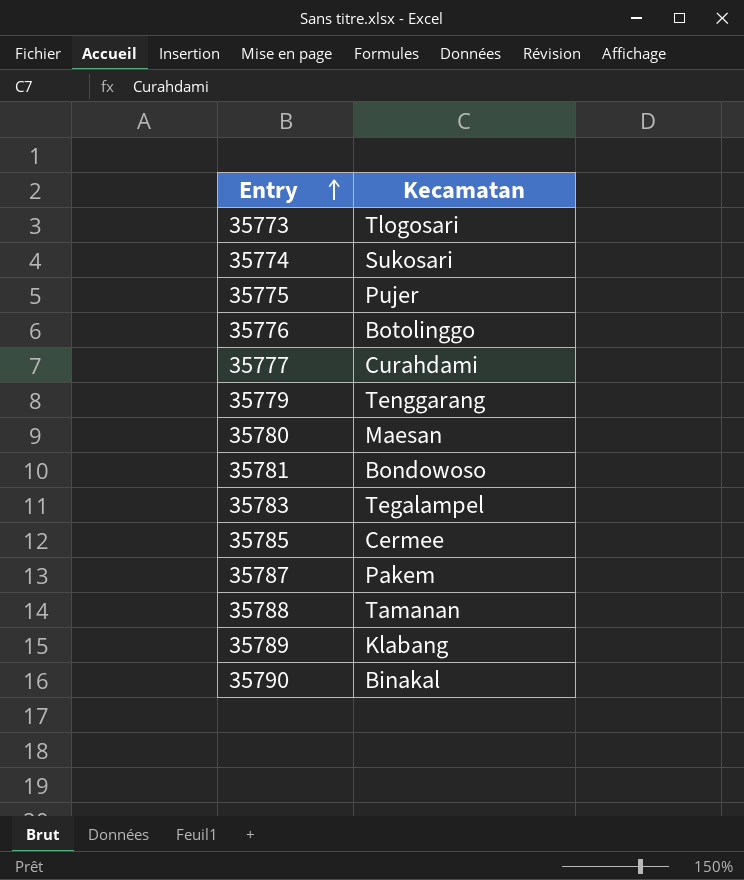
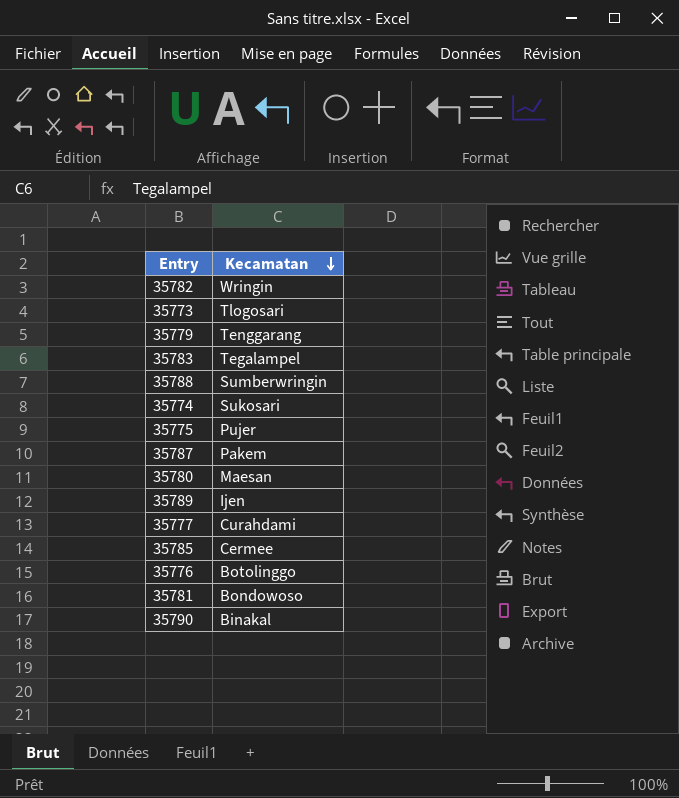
row order: Entry ascending -> Kecamatan descending
row 35782: none -> Wringin
35788 | Kecamatan: Tamanan -> Sumberwringin
35789 | Kecamatan: Klabang -> Ijen

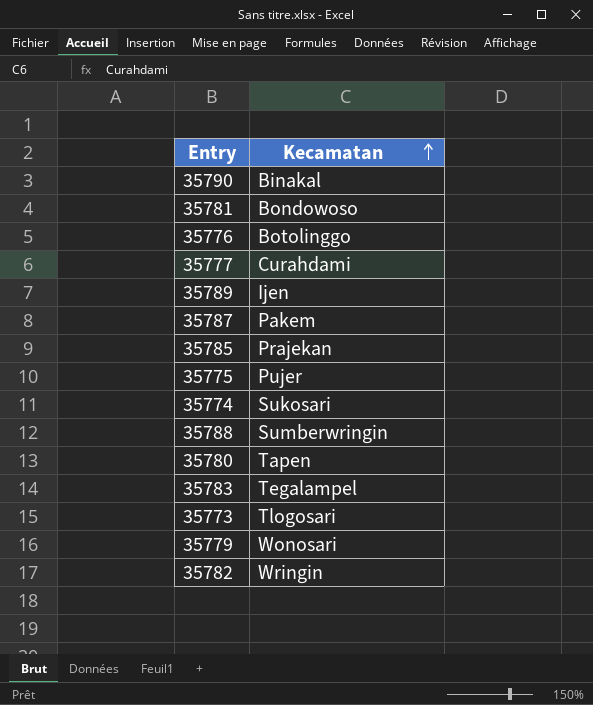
row order: Kecamatan descending -> Kecamatan ascending
35785 | Kecamatan: Cermee -> Prajekan
35780 | Kecamatan: Maesan -> Tapen
35779 | Kecamatan: Tenggarang -> Wonosari

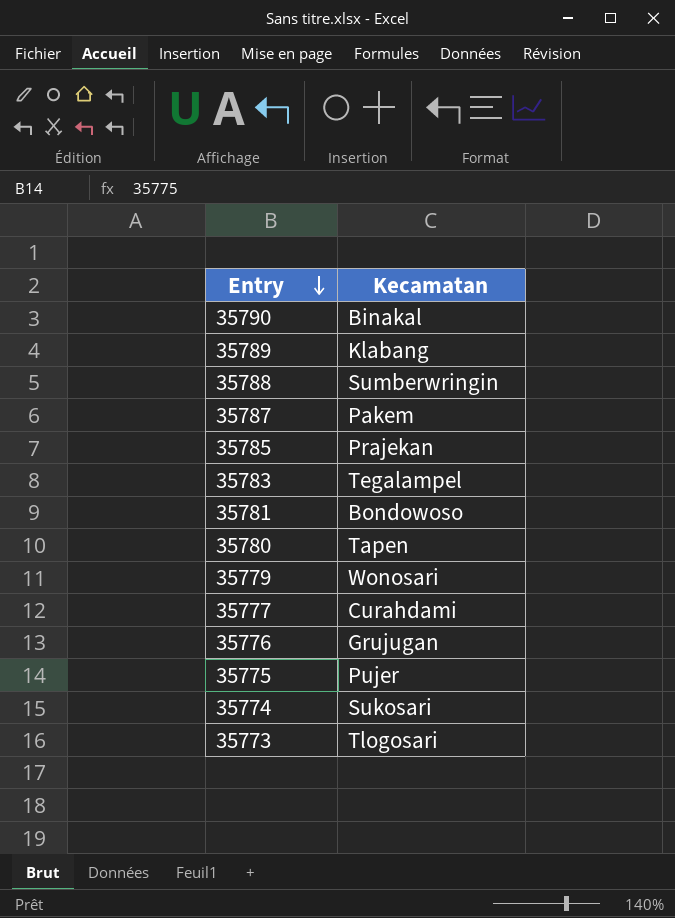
row order: Kecamatan ascending -> Entry descending
row 35782: Wringin -> none
35789 | Kecamatan: Ijen -> Klabang
35776 | Kecamatan: Botolinggo -> Grujugan

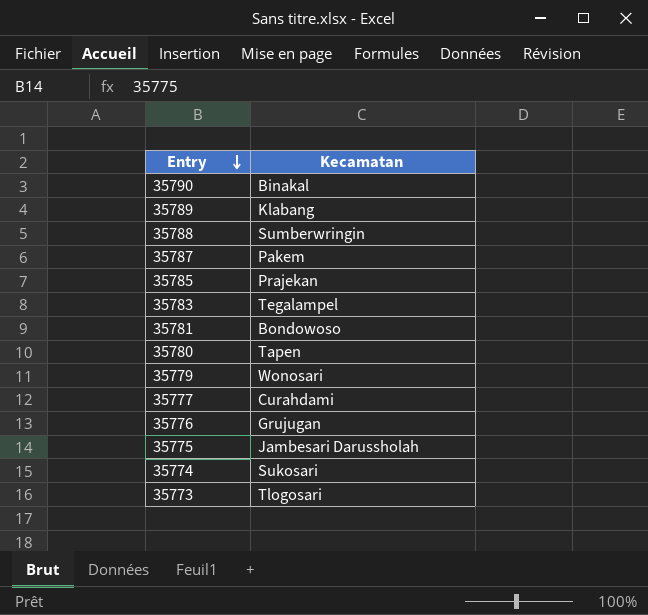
35775 | Kecamatan: Pujer -> Jambesari Darussholah

